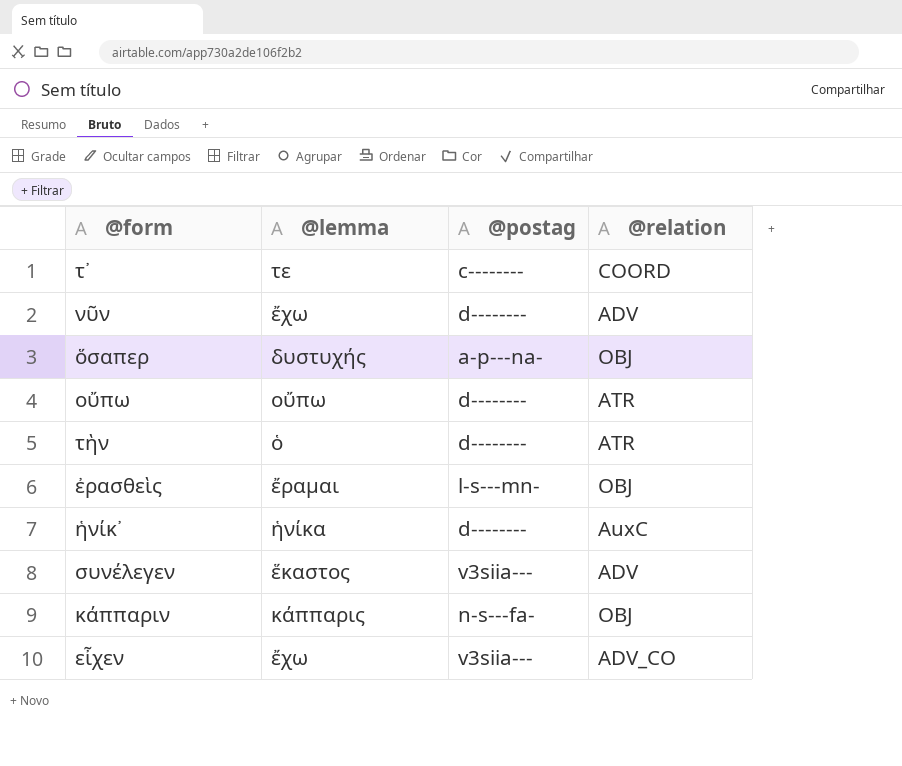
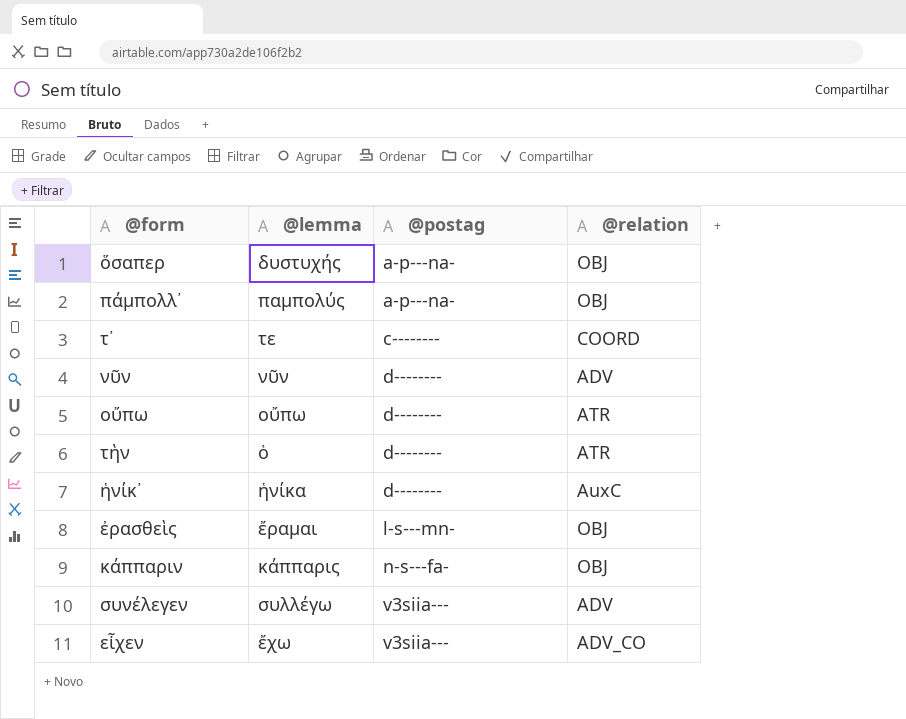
row order: none -> @postag ascending
row πάμπολλ᾽: none -> παμπολύς | a-p---na- | OBJ
νῦν | @lemma: ἔχω -> νῦν
συνέλεγεν | @lemma: ἕκαστος -> συλλέγω

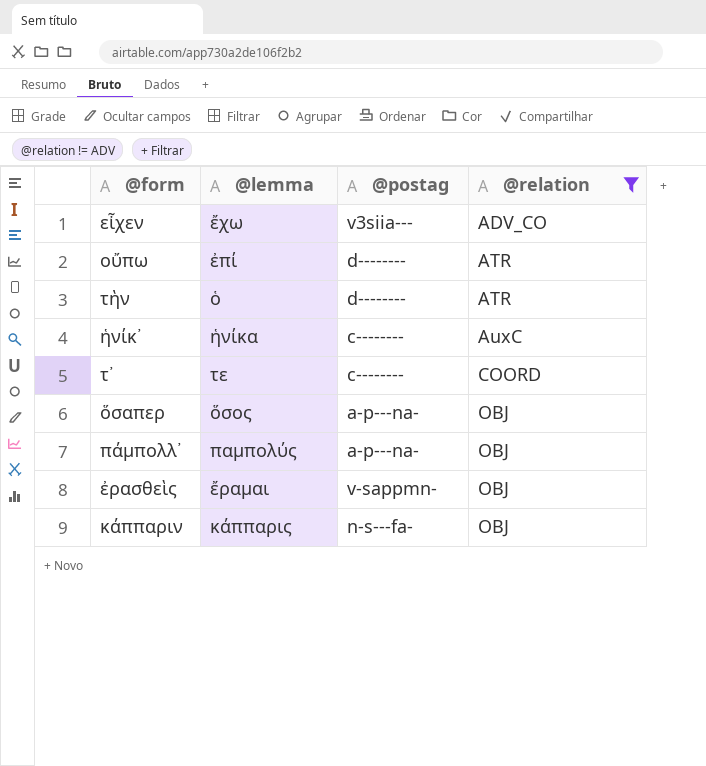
filter: none -> @relation != ADV
row order: @postag ascending -> @relation ascending
οὔπω | @lemma: οὔπω -> ἐπί
ἡνίκ᾽ | @postag: d-------- -> c--------
ὅσαπερ | @lemma: δυστυχής -> ὅσος
ἐρασθεὶς | @postag: l-s---mn- -> v-sappmn-

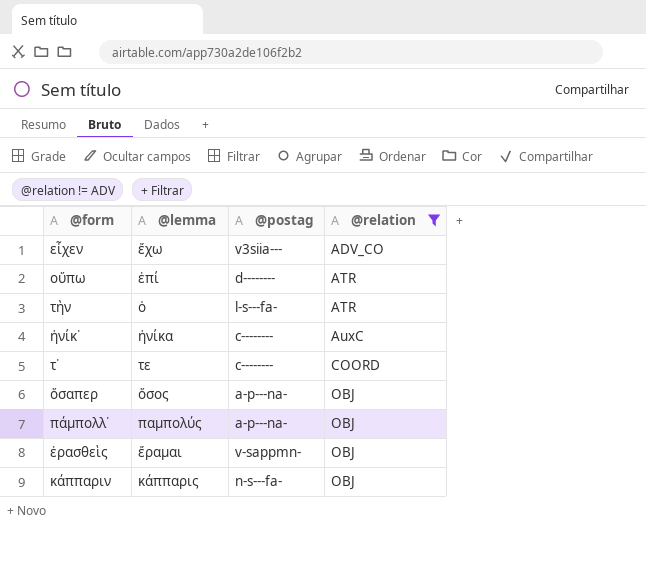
τὴν | @postag: d-------- -> l-s---fa-

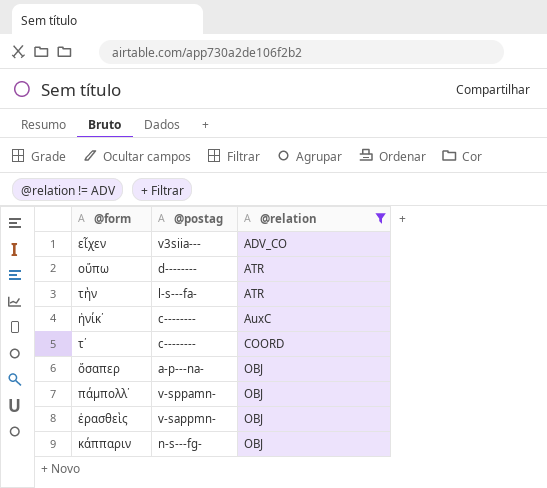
column @lemma | position: 2 -> none
πάμπολλ᾽ | @postag: a-p---na- -> v-sppamn-
κάππαριν | @postag: n-s---fa- -> n-s---fg-

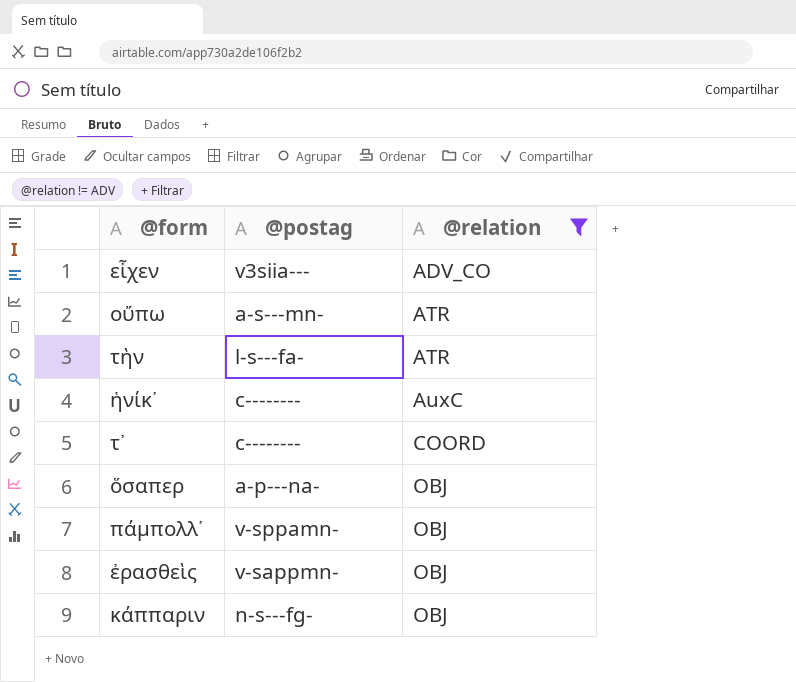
οὔπω | @postag: d-------- -> a-s---mn-

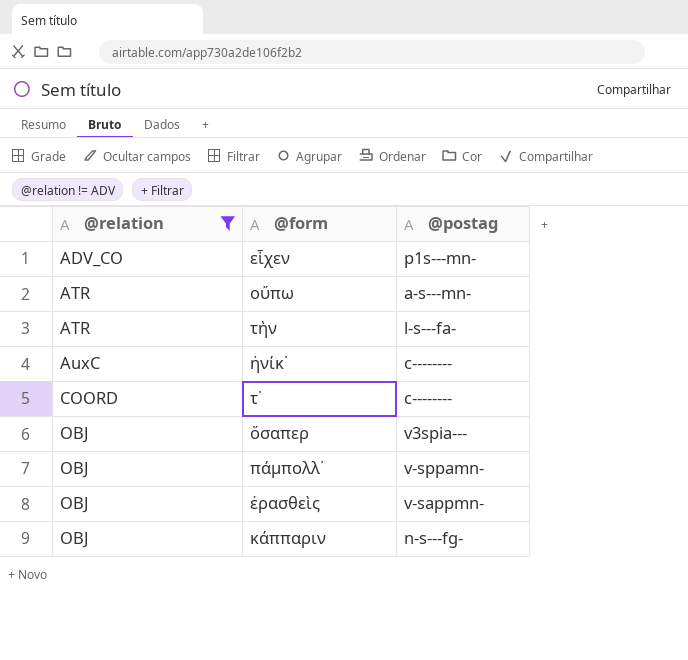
column @relation | position: 3 -> 1
εἶχεν | @postag: v3siia--- -> p1s---mn-
ὅσαπερ | @postag: a-p---na- -> v3spia---

